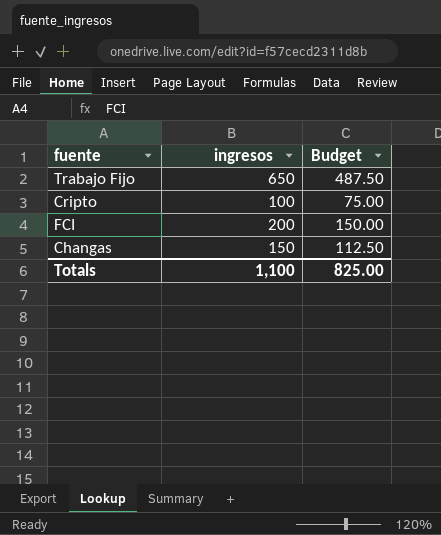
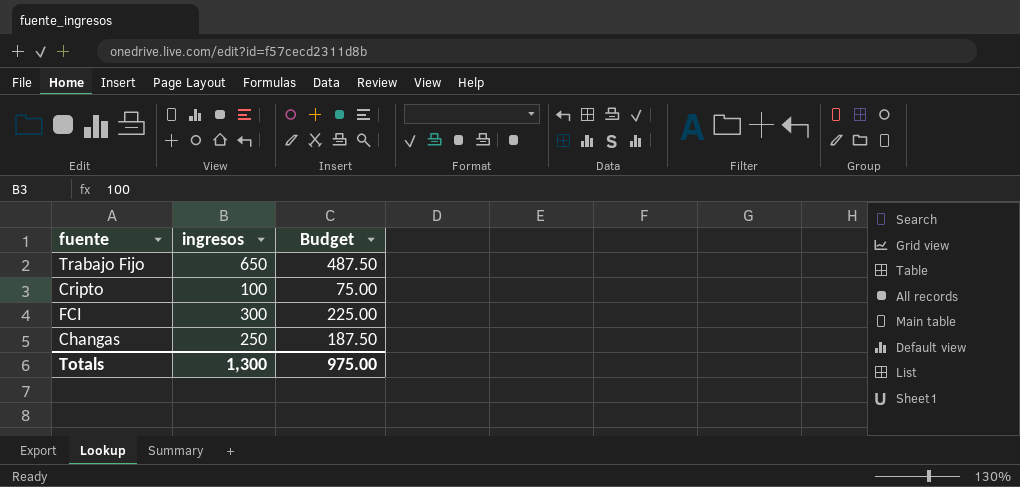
FCI | ingresos: 200 -> 300
FCI | Budget: 150.00 -> 225.00
Changas | ingresos: 150 -> 250
Changas | Budget: 112.50 -> 187.50
Totals | ingresos: 1,100 -> 1,300
Totals | Budget: 825.00 -> 975.00

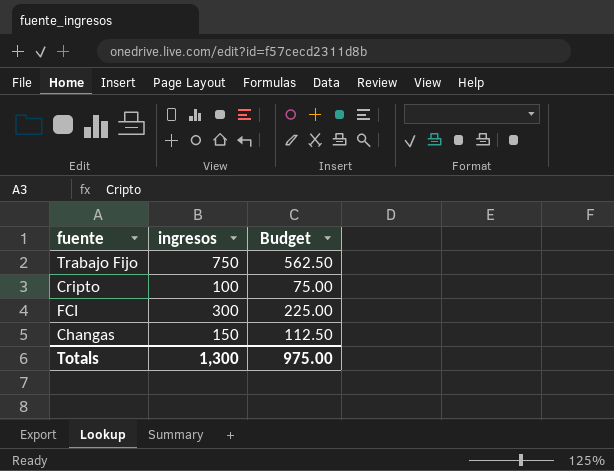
Trabajo Fijo | ingresos: 650 -> 750
Trabajo Fijo | Budget: 487.50 -> 562.50
Changas | ingresos: 250 -> 150
Changas | Budget: 187.50 -> 112.50

